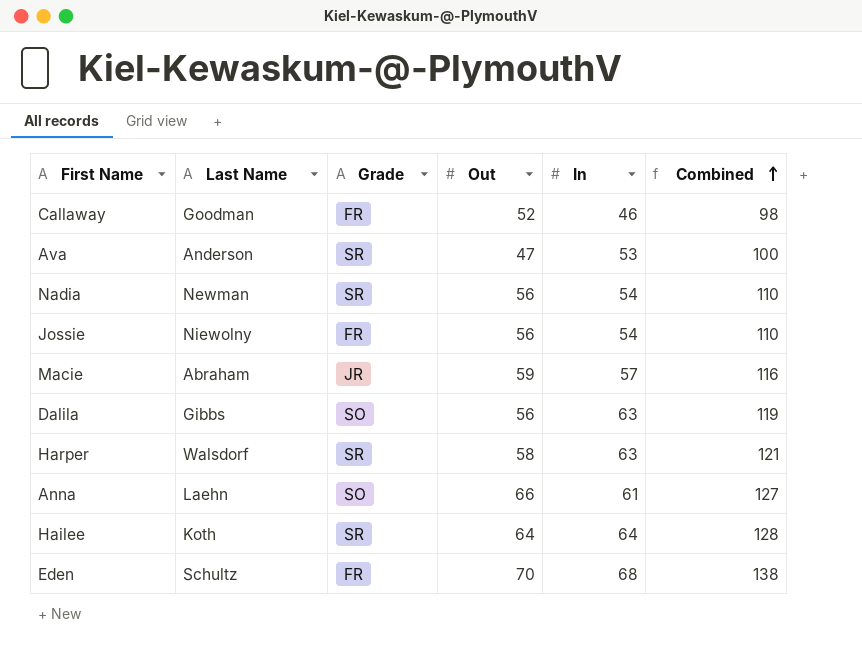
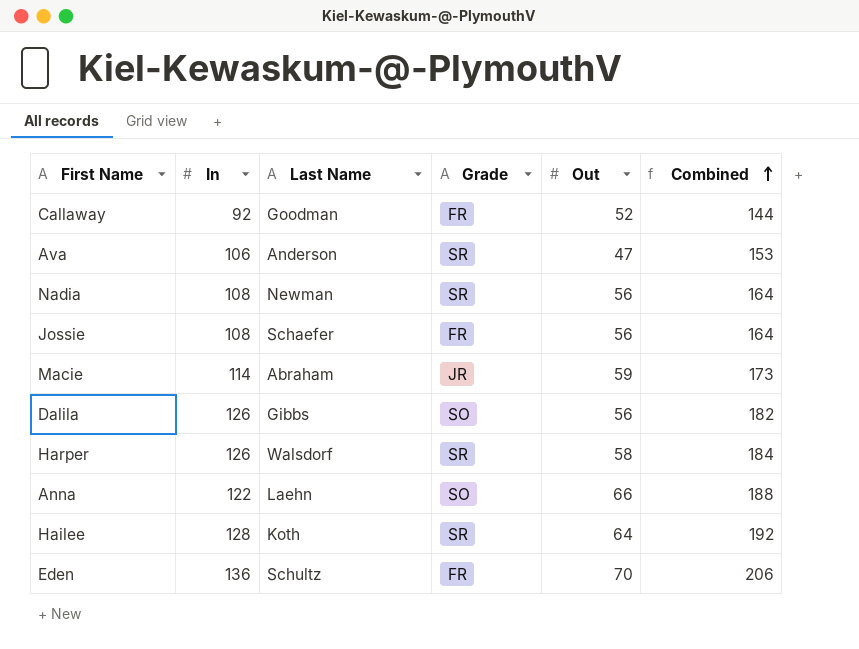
column In | position: 5 -> 2
Callaway | In: 46 -> 92
Callaway | Combined: 98 -> 144
Ava | In: 53 -> 106
Ava | Combined: 100 -> 153
Nadia | In: 54 -> 108
Nadia | Combined: 110 -> 164
Jossie | In: 54 -> 108
Jossie | Last Name: Niewolny -> Schaefer
Jossie | Combined: 110 -> 164
Macie | In: 57 -> 114
Macie | Combined: 116 -> 173
Dalila | In: 63 -> 126
Dalila | Combined: 119 -> 182
Harper | In: 63 -> 126
Harper | Combined: 121 -> 184
Anna | In: 61 -> 122
Anna | Combined: 127 -> 188
Hailee | In: 64 -> 128
Hailee | Combined: 128 -> 192
Eden | In: 68 -> 136
Eden | Combined: 138 -> 206

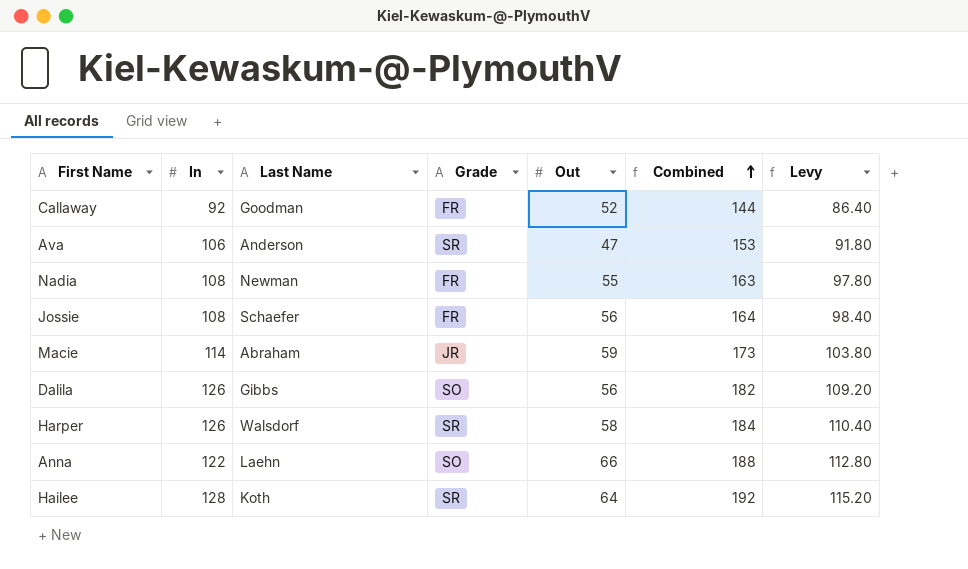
column Levy | formula: none -> [Combined] * 0.6
row Eden: 136 | Schultz | FR | 70 | 206 -> none
Nadia | Grade: SR -> FR
Nadia | Out: 56 -> 55
Nadia | Combined: 164 -> 163

